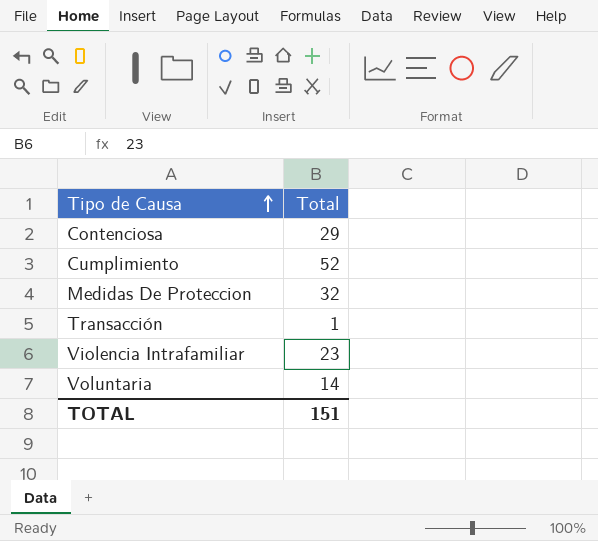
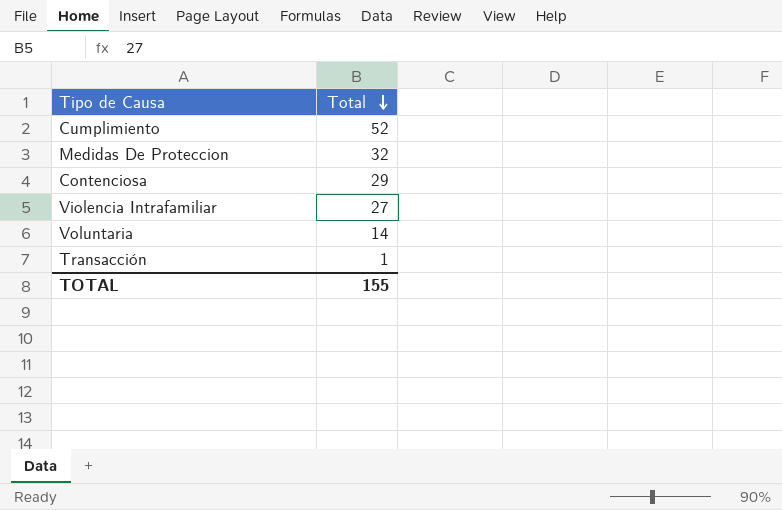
row order: Tipo de Causa ascending -> Total descending
Violencia Intrafamiliar | Total: 23 -> 27
TOTAL | Total: 151 -> 155

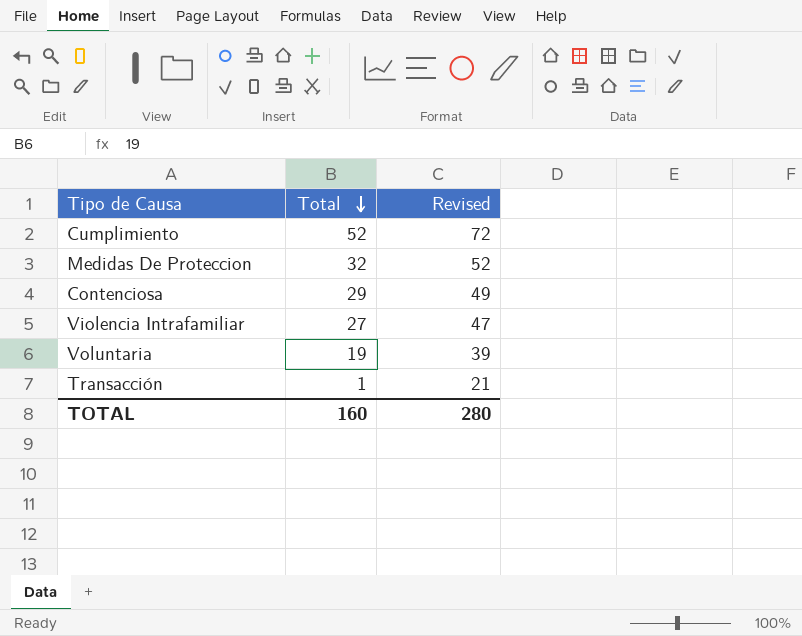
column Revised | formula: none -> [Total] + 20
Voluntaria | Total: 14 -> 19
TOTAL | Total: 155 -> 160

